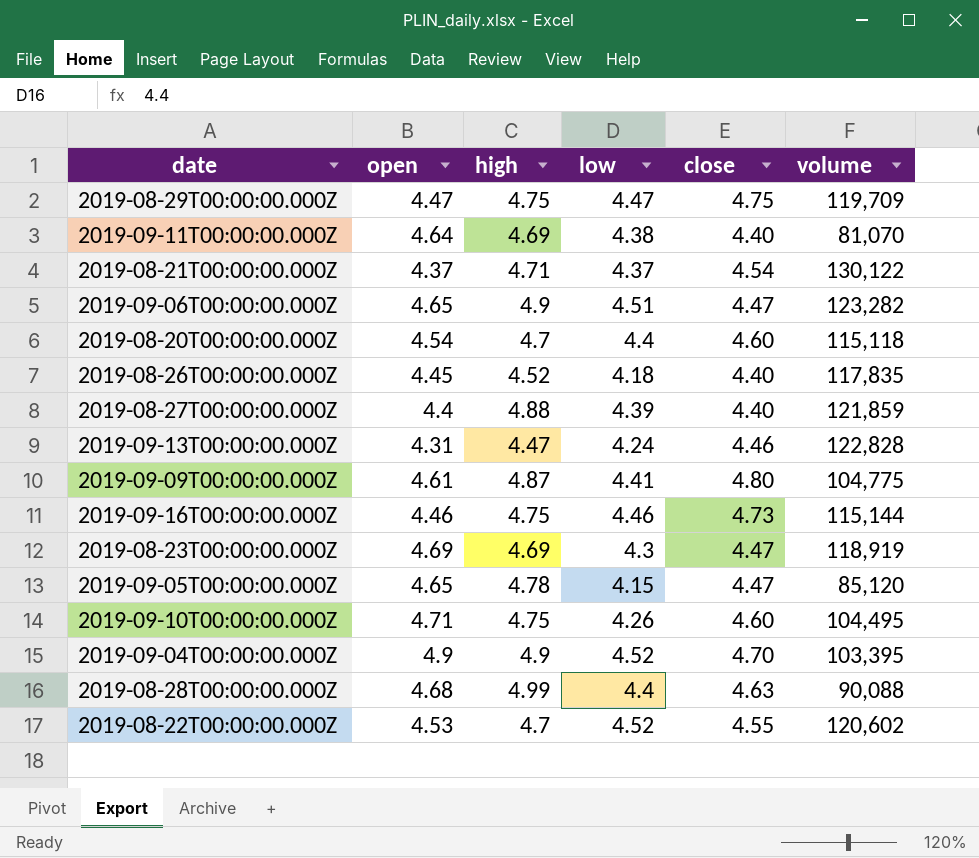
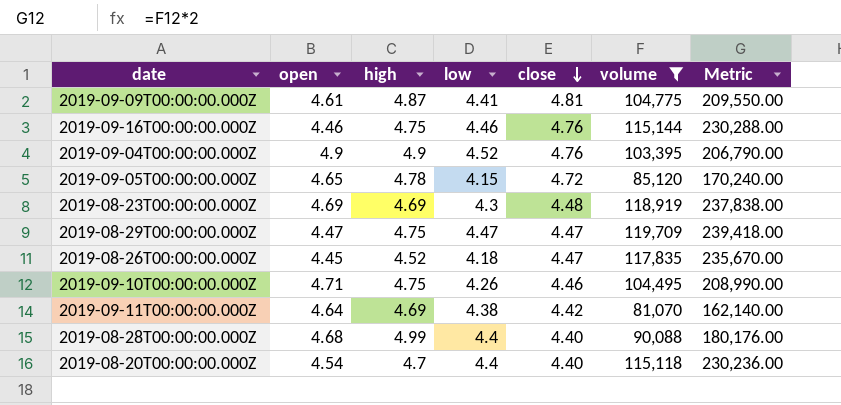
filter: none -> volume <= 119,709
row order: none -> close descending
column Metric | formula: none -> [volume] * 2
2019-09-09T00:00:00.000Z | close: 4.80 -> 4.81
2019-09-16T00:00:00.000Z | close: 4.73 -> 4.76
2019-09-04T00:00:00.000Z | close: 4.70 -> 4.76
2019-09-05T00:00:00.000Z | close: 4.47 -> 4.72
2019-08-23T00:00:00.000Z | close: 4.47 -> 4.48
2019-08-29T00:00:00.000Z | close: 4.75 -> 4.47
2019-08-26T00:00:00.000Z | close: 4.40 -> 4.47
2019-09-10T00:00:00.000Z | close: 4.60 -> 4.46
2019-09-11T00:00:00.000Z | close: 4.40 -> 4.42
2019-08-28T00:00:00.000Z | close: 4.63 -> 4.40
2019-08-20T00:00:00.000Z | close: 4.60 -> 4.40

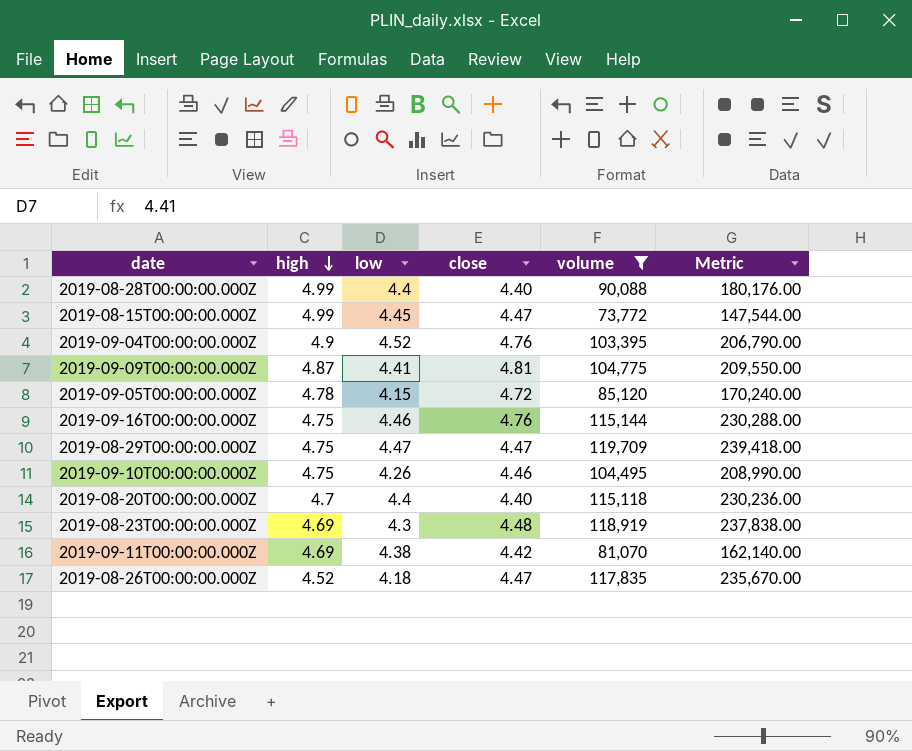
row order: close descending -> high descending
column open | position: 2 -> none
row 2019-08-15T00:00:00.000Z: none -> 4.99 | 4.45 | 4.47 | 73,772 | 147,544.00

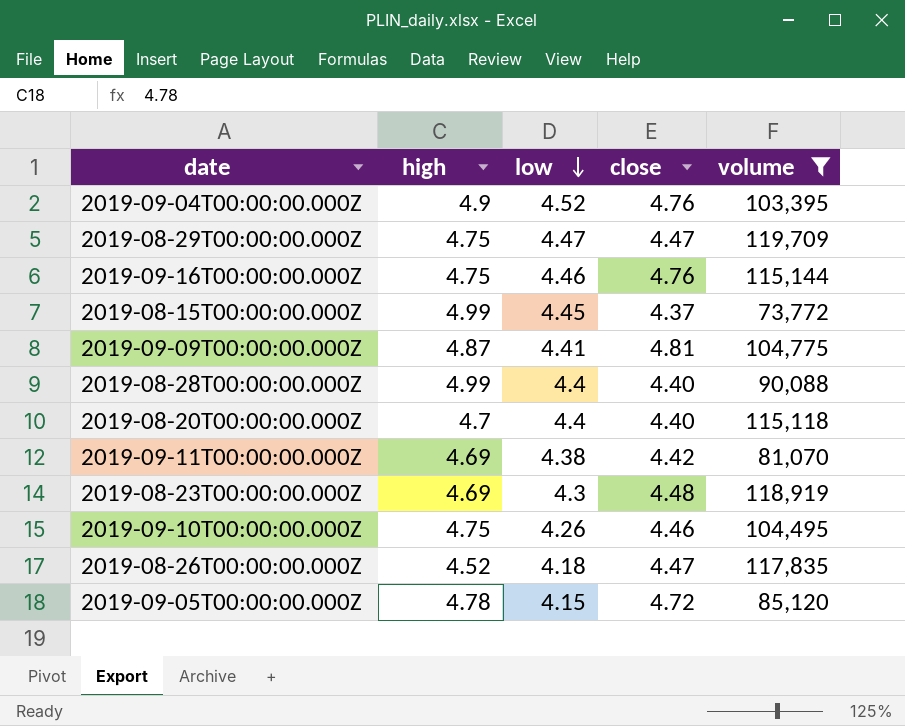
row order: high descending -> low descending
column Metric | formula: [volume] * 2 -> none
2019-08-15T00:00:00.000Z | close: 4.47 -> 4.37

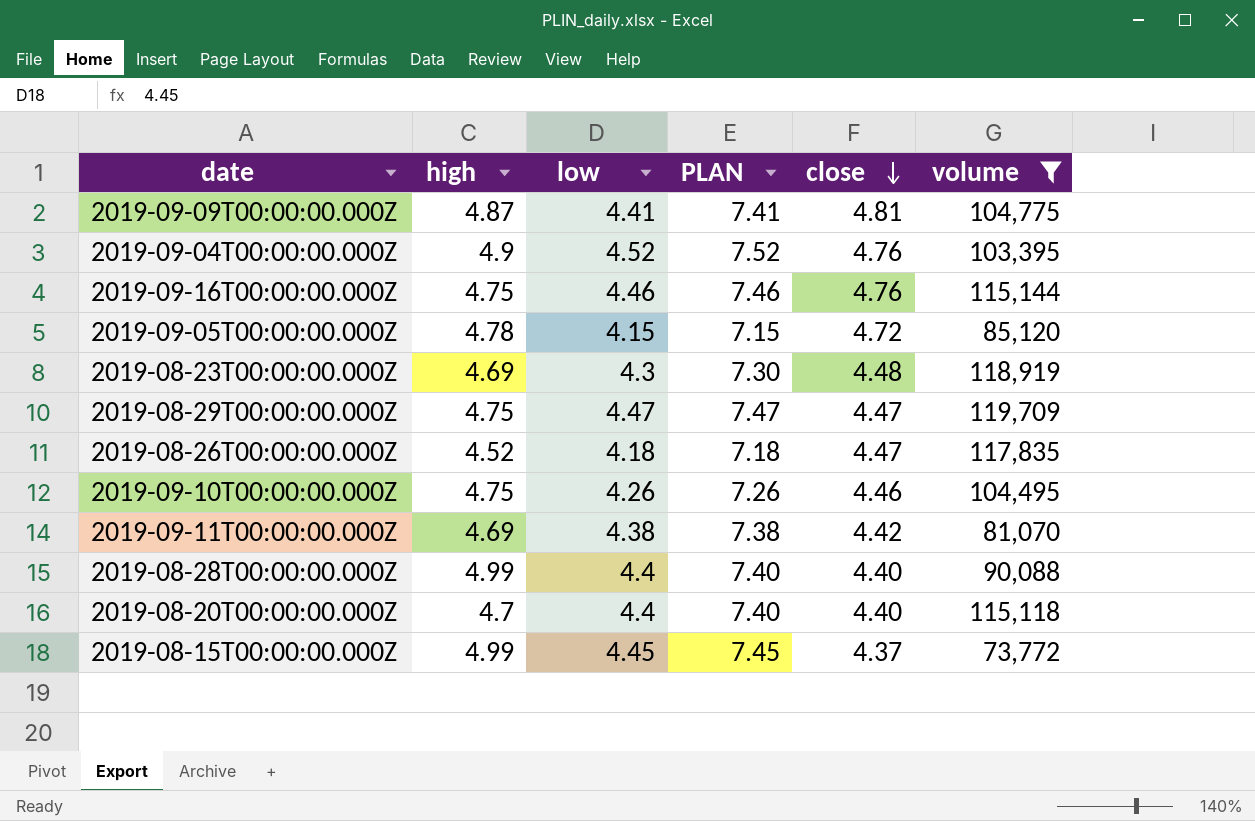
row order: low descending -> close descending
column PLAN | formula: none -> [low] + 3

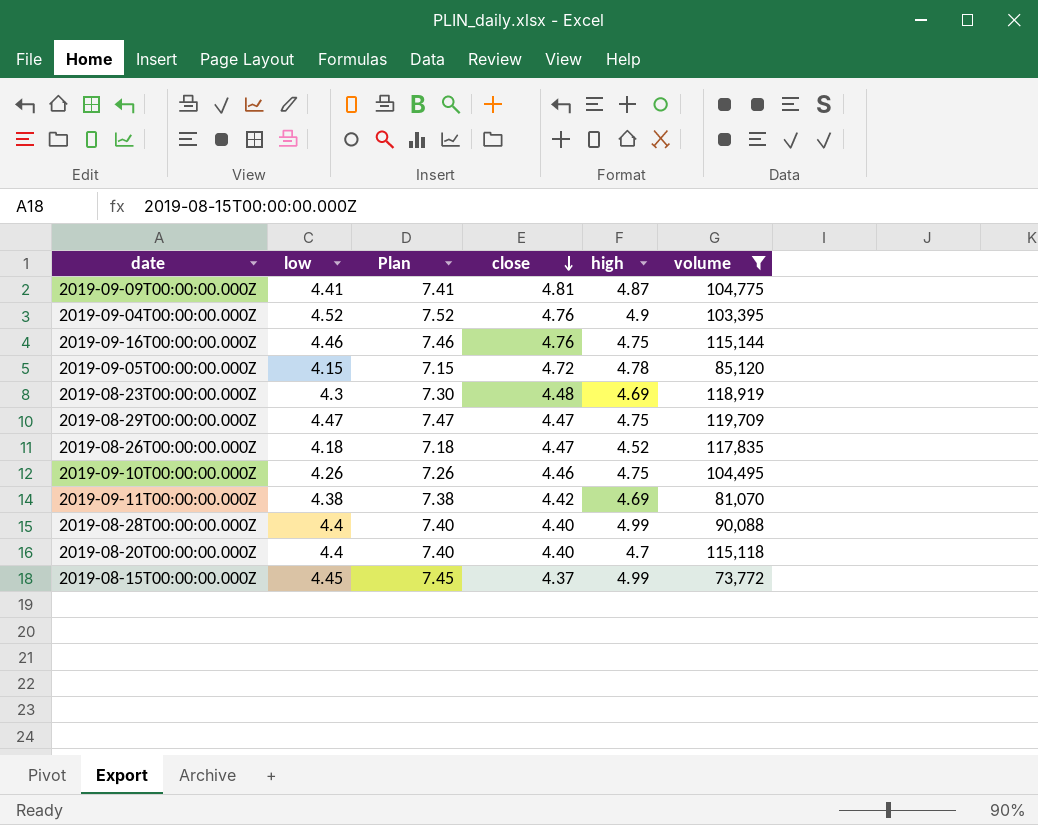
column name: PLAN -> Plan
column high | position: 2 -> 5

